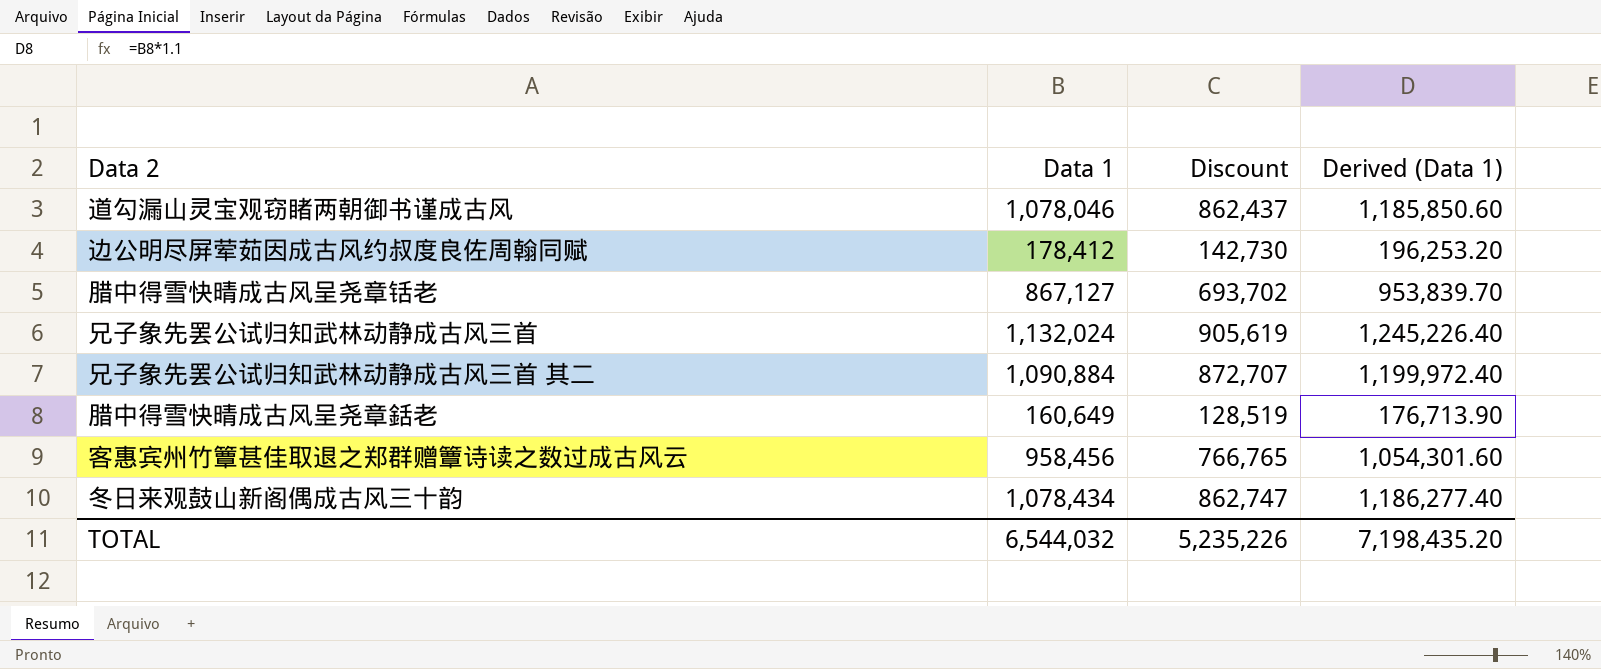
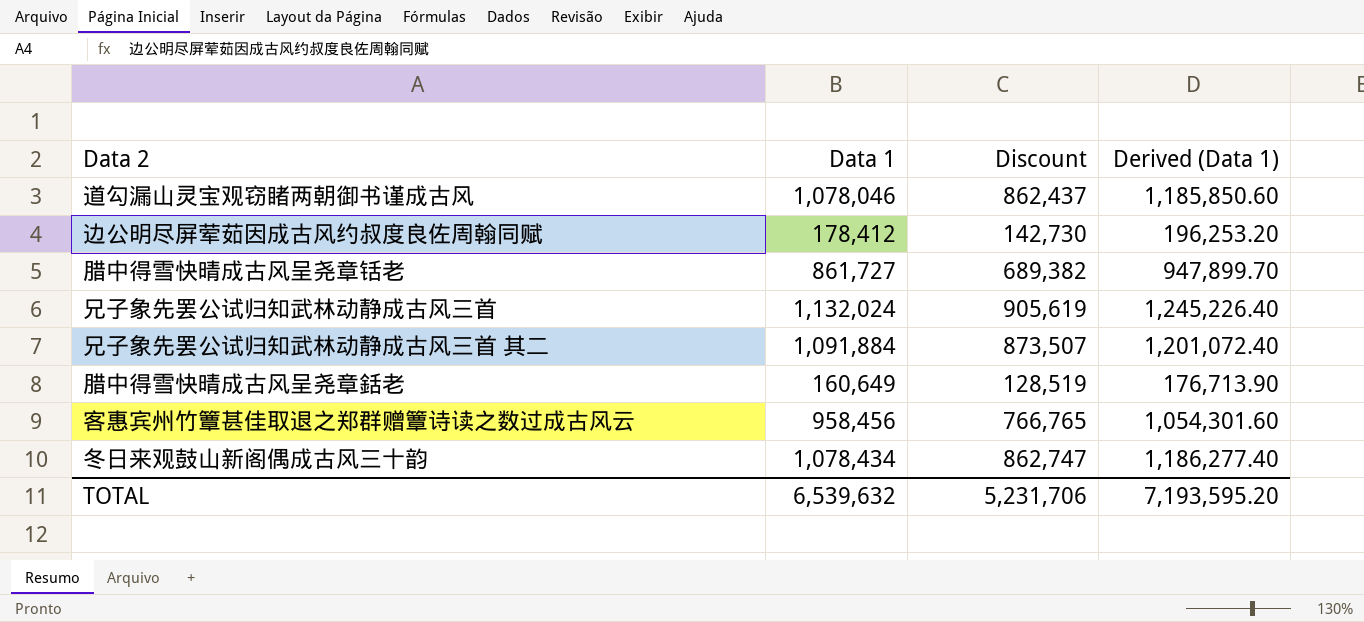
腊中得雪快晴成古风呈尧章铦老 | Data 1: 867,127 -> 861,727
腊中得雪快晴成古风呈尧章铦老 | Discount: 693,702 -> 689,382
腊中得雪快晴成古风呈尧章铦老 | Derived (Data 1): 953,839.70 -> 947,899.70
兄子象先罢公试归知武林动静成古风三首 其二 | Data 1: 1,090,884 -> 1,091,884
兄子象先罢公试归知武林动静成古风三首 其二 | Discount: 872,707 -> 873,507
兄子象先罢公试归知武林动静成古风三首 其二 | Derived (Data 1): 1,199,972.40 -> 1,201,072.40
TOTAL | Data 1: 6,544,032 -> 6,539,632
TOTAL | Discount: 5,235,226 -> 5,231,706
TOTAL | Derived (Data 1): 7,198,435.20 -> 7,193,595.20

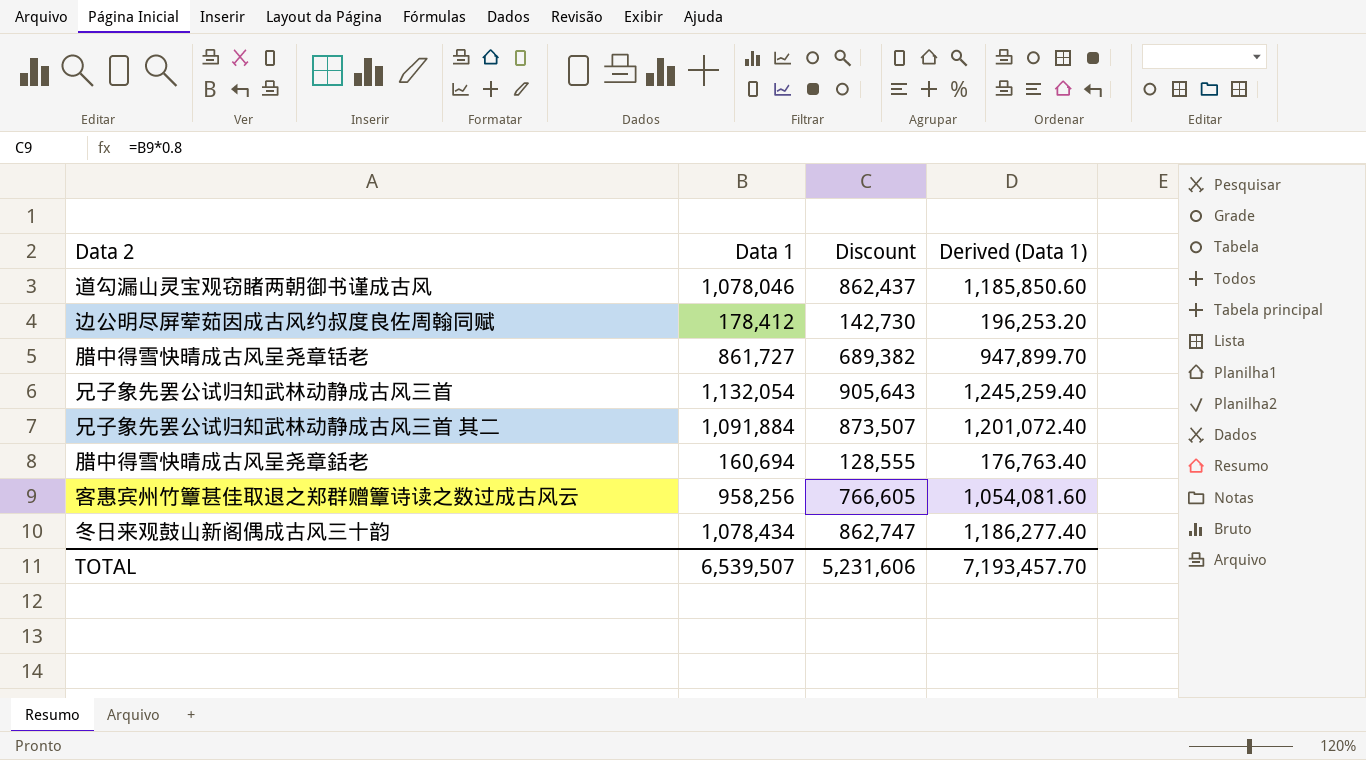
兄子象先罢公试归知武林动静成古风三首 | Data 1: 1,132,024 -> 1,132,054
兄子象先罢公试归知武林动静成古风三首 | Discount: 905,619 -> 905,643
兄子象先罢公试归知武林动静成古风三首 | Derived (Data 1): 1,245,226.40 -> 1,245,259.40
腊中得雪快晴成古风呈尧章銛老 | Data 1: 160,649 -> 160,694
腊中得雪快晴成古风呈尧章銛老 | Discount: 128,519 -> 128,555
腊中得雪快晴成古风呈尧章銛老 | Derived (Data 1): 176,713.90 -> 176,763.40
客惠宾州竹簟甚佳取退之郑群赠簟诗读之数过成古风云 | Data 1: 958,456 -> 958,256
客惠宾州竹簟甚佳取退之郑群赠簟诗读之数过成古风云 | Discount: 766,765 -> 766,605
客惠宾州竹簟甚佳取退之郑群赠簟诗读之数过成古风云 | Derived (Data 1): 1,054,301.60 -> 1,054,081.60
TOTAL | Data 1: 6,539,632 -> 6,539,507
TOTAL | Discount: 5,231,706 -> 5,231,606
TOTAL | Derived (Data 1): 7,193,595.20 -> 7,193,457.70

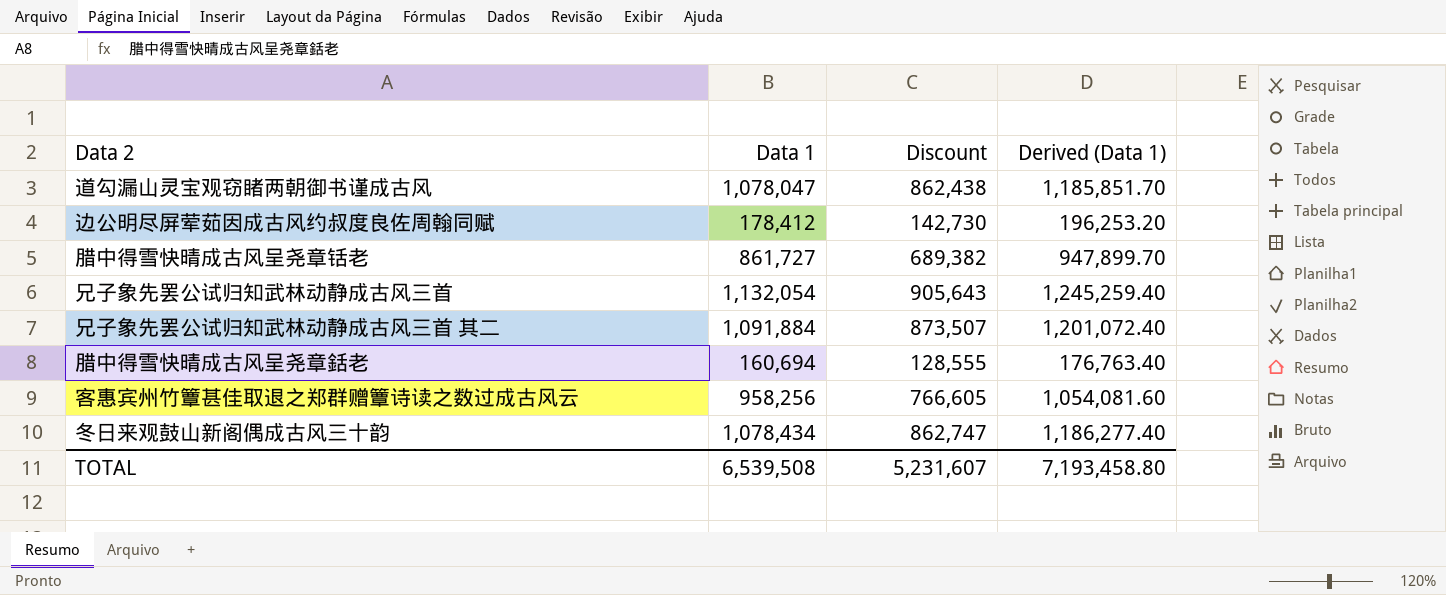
道勾漏山灵宝观窃睹两朝御书谨成古风 | Data 1: 1,078,046 -> 1,078,047
道勾漏山灵宝观窃睹两朝御书谨成古风 | Discount: 862,437 -> 862,438
道勾漏山灵宝观窃睹两朝御书谨成古风 | Derived (Data 1): 1,185,850.60 -> 1,185,851.70
TOTAL | Data 1: 6,539,507 -> 6,539,508
TOTAL | Discount: 5,231,606 -> 5,231,607
TOTAL | Derived (Data 1): 7,193,457.70 -> 7,193,458.80

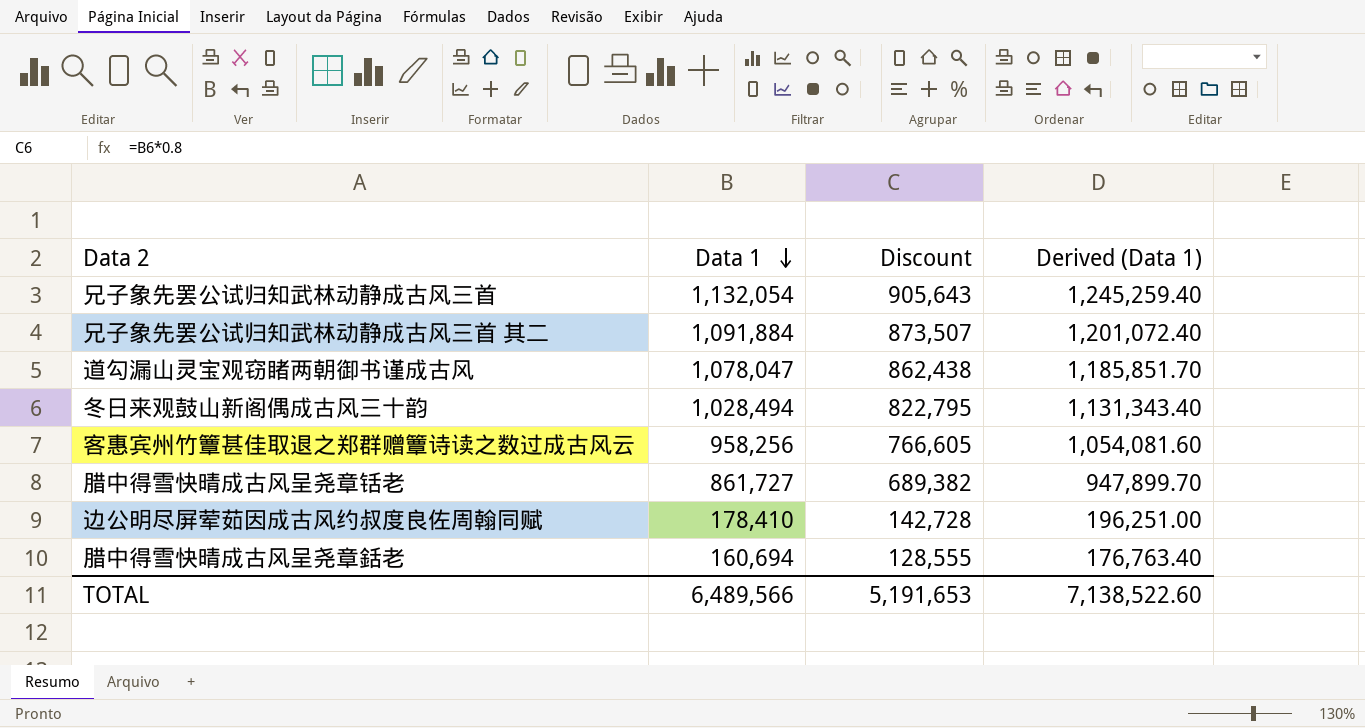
row order: none -> Data 1 descending
冬日来观鼓山新阁偶成古风三十韵 | Data 1: 1,078,434 -> 1,028,494
冬日来观鼓山新阁偶成古风三十韵 | Discount: 862,747 -> 822,795
冬日来观鼓山新阁偶成古风三十韵 | Derived (Data 1): 1,186,277.40 -> 1,131,343.40
边公明尽屏荤茹因成古风约叔度良佐周翰同赋 | Data 1: 178,412 -> 178,410
边公明尽屏荤茹因成古风约叔度良佐周翰同赋 | Discount: 142,730 -> 142,728
边公明尽屏荤茹因成古风约叔度良佐周翰同赋 | Derived (Data 1): 196,253.20 -> 196,251.00
TOTAL | Data 1: 6,539,508 -> 6,489,566
TOTAL | Discount: 5,231,607 -> 5,191,653
TOTAL | Derived (Data 1): 7,193,458.80 -> 7,138,522.60

